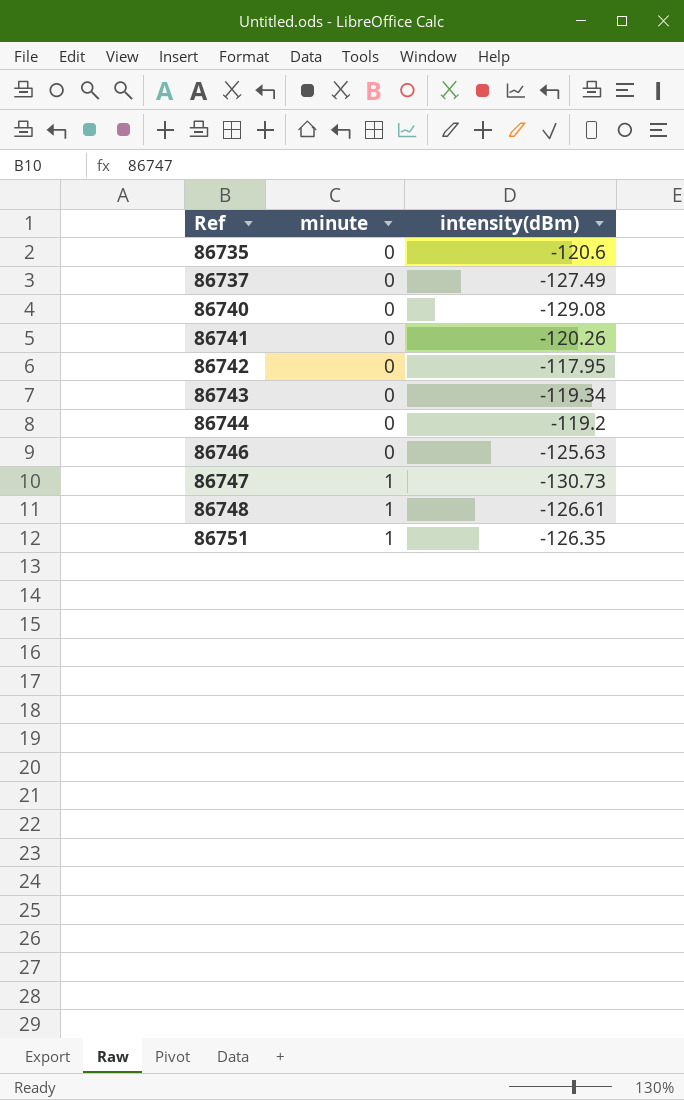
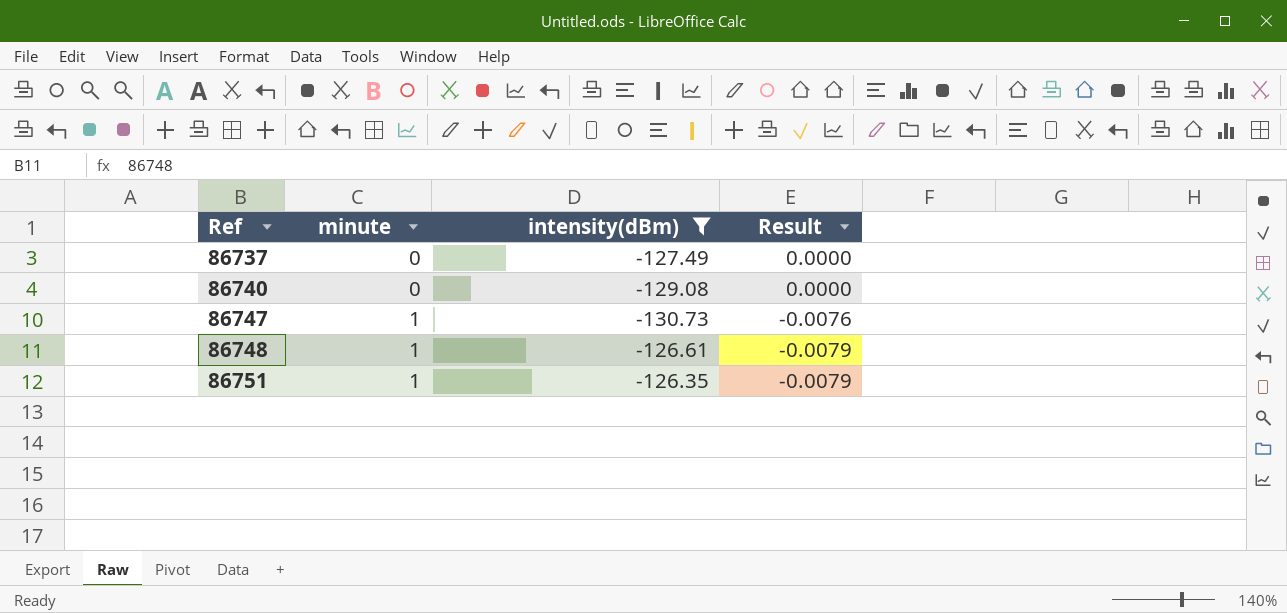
filter: none -> intensity(dBm) <= -126.35
column Result | formula: none -> [minute] / [intensity(dBm)]

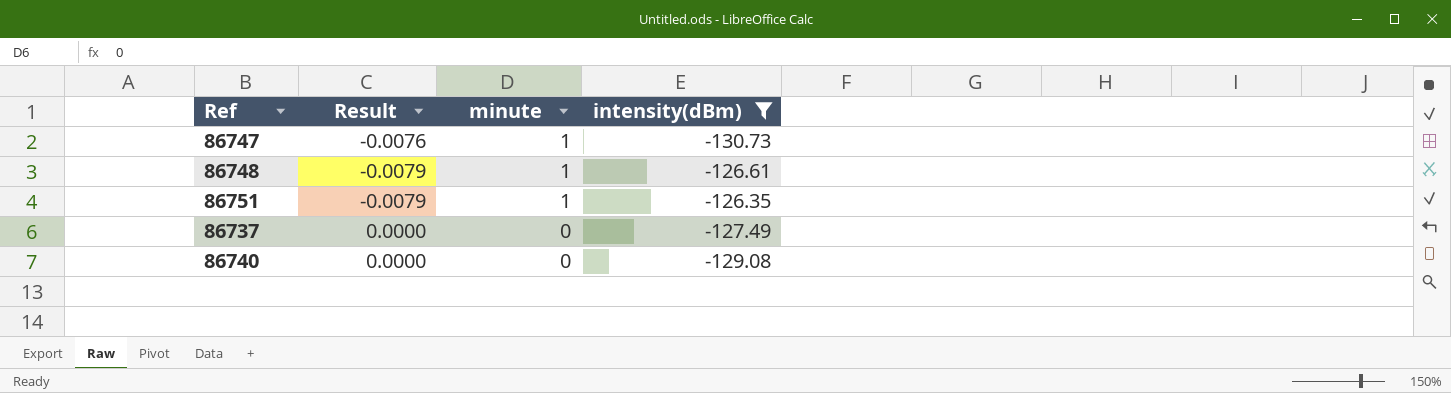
row order: Ref ascending -> minute descending
column Result | position: 4 -> 2

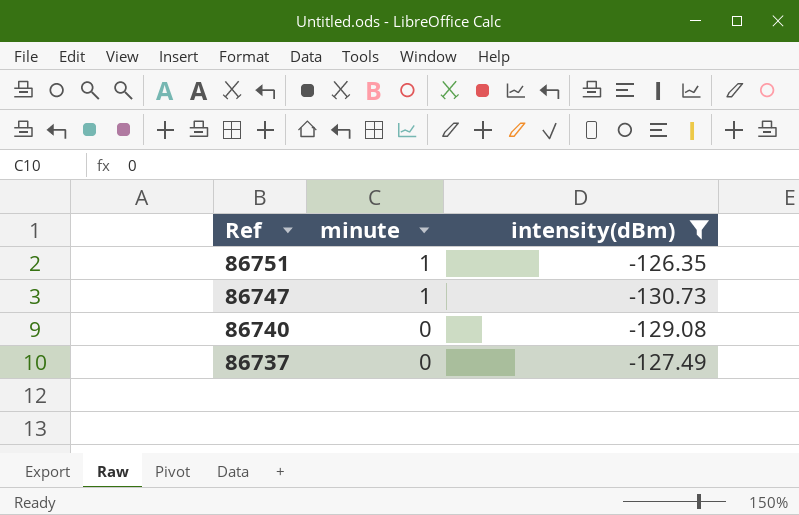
row order: minute descending -> Ref descending
column Result | formula: [minute] / [intensity(dBm)] -> none
row 86748: -0.0079 | 1 | -126.61 -> none

